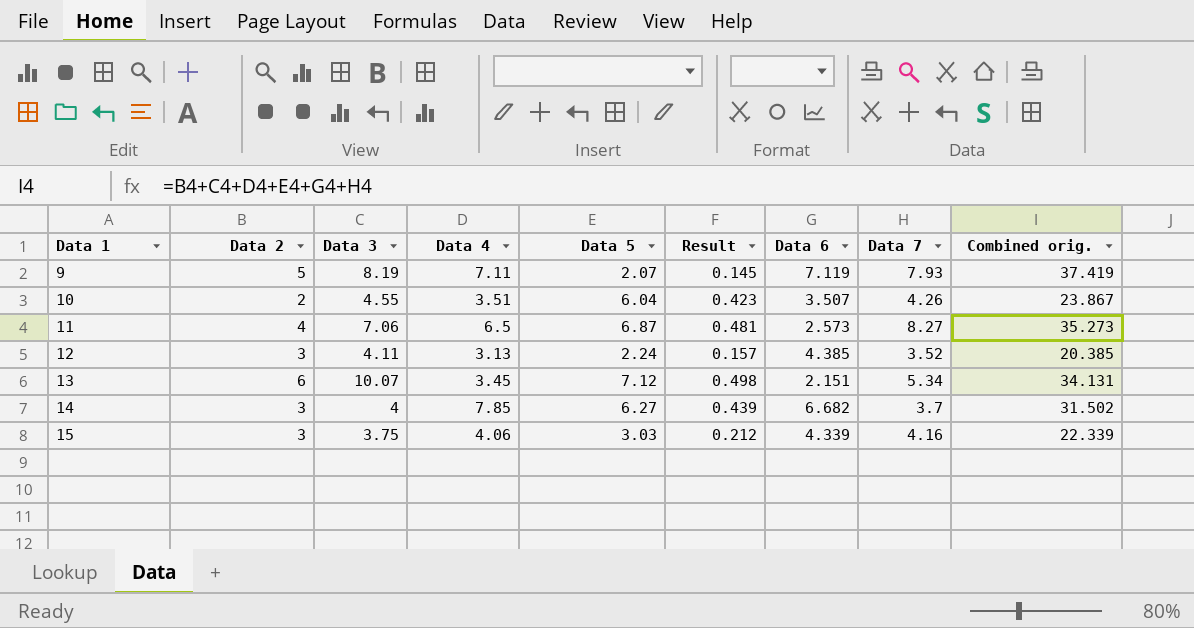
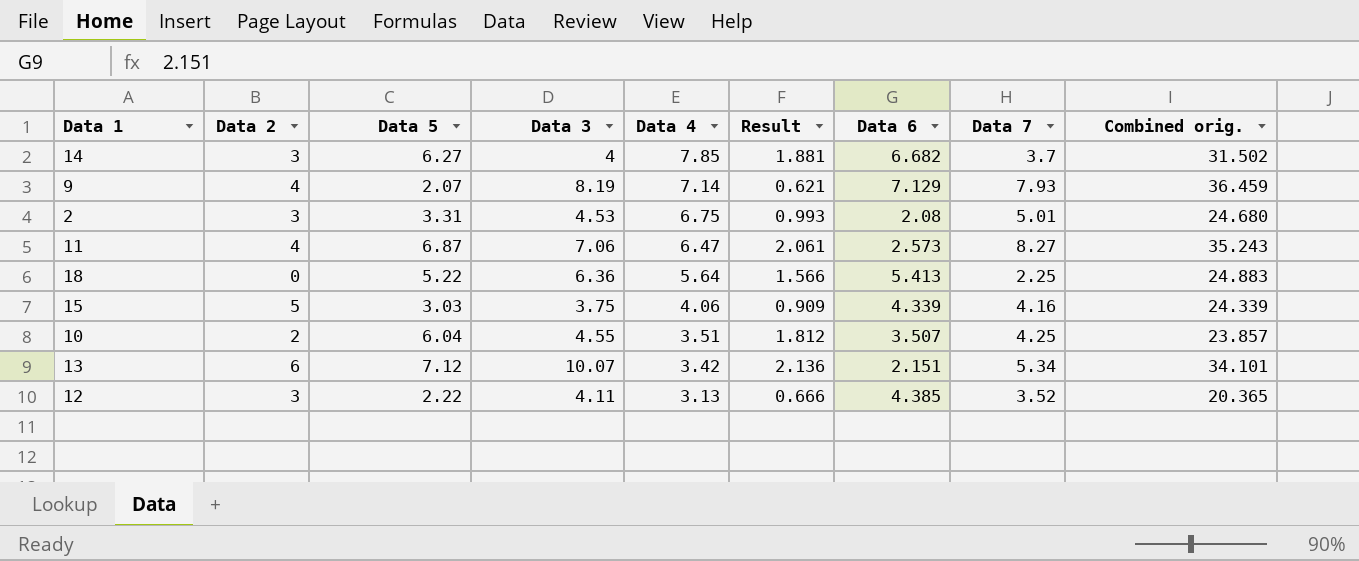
row order: Data 1 ascending -> Data 4 descending
column Data 5 | position: 5 -> 3
column Result | formula: [Data 5] * 0.07 -> [Data 5] * 0.3
9 | Data 2: 5 -> 4
9 | Data 4: 7.11 -> 7.14
9 | Data 6: 7.119 -> 7.129
9 | Combined orig.: 37.419 -> 36.459
row 2: none -> 3 | 3.31 | 4.53 | 6.75 | 0.993 | 2.08 | 5.01 | 24.680
11 | Data 4: 6.5 -> 6.47
11 | Combined orig.: 35.273 -> 35.243
row 18: none -> 0 | 5.22 | 6.36 | 5.64 | 1.566 | 5.413 | 2.25 | 24.883
15 | Data 2: 3 -> 5
15 | Combined orig.: 22.339 -> 24.339
10 | Data 7: 4.26 -> 4.25
10 | Combined orig.: 23.867 -> 23.857
13 | Data 4: 3.45 -> 3.42
13 | Combined orig.: 34.131 -> 34.101
12 | Data 5: 2.24 -> 2.22
12 | Combined orig.: 20.385 -> 20.365

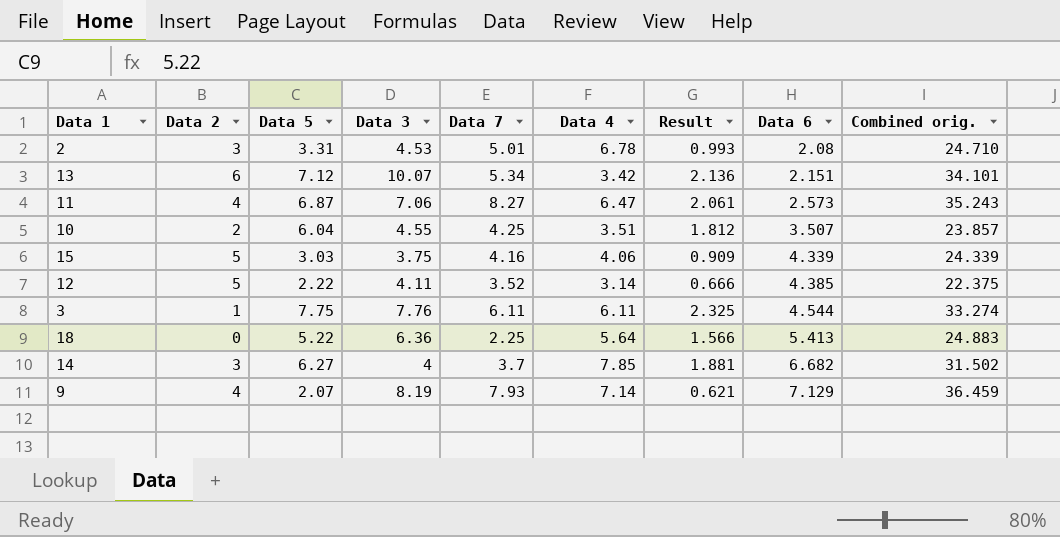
row order: Data 4 descending -> Data 6 ascending
column Data 7 | position: 8 -> 5
2 | Data 4: 6.75 -> 6.78
2 | Combined orig.: 24.680 -> 24.710
12 | Data 2: 3 -> 5
12 | Data 4: 3.13 -> 3.14
12 | Combined orig.: 20.365 -> 22.375
row 3: none -> 1 | 7.75 | 7.76 | 6.11 | 6.11 | 2.325 | 4.544 | 33.274

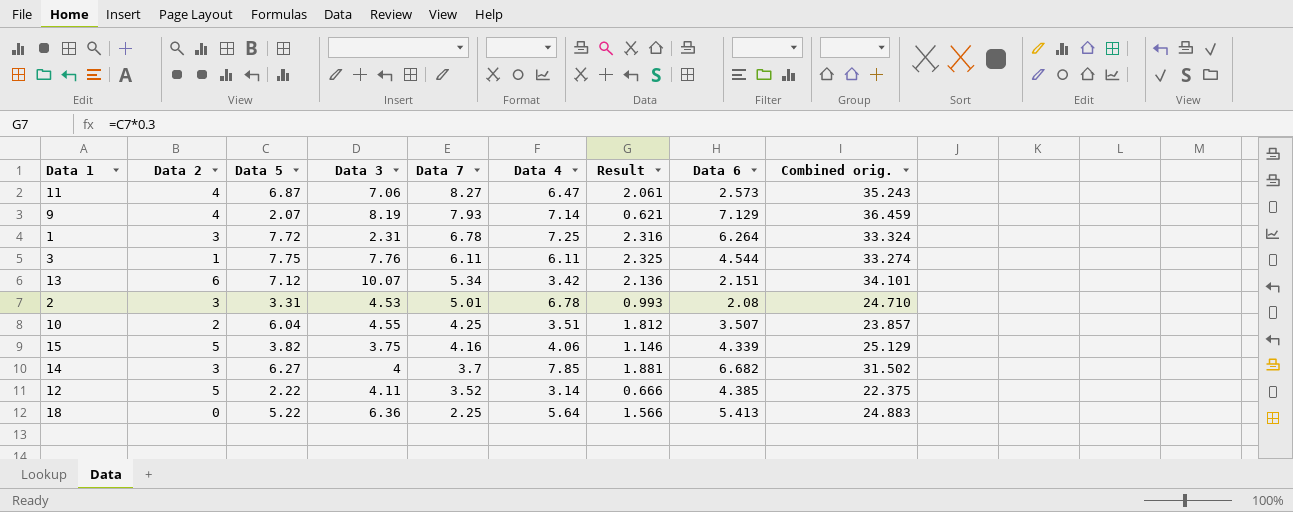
row order: Data 6 ascending -> Data 7 descending
row 1: none -> 3 | 7.72 | 2.31 | 6.78 | 7.25 | 2.316 | 6.264 | 33.324
15 | Data 5: 3.03 -> 3.82
15 | Result: 0.909 -> 1.146
15 | Combined orig.: 24.339 -> 25.129

